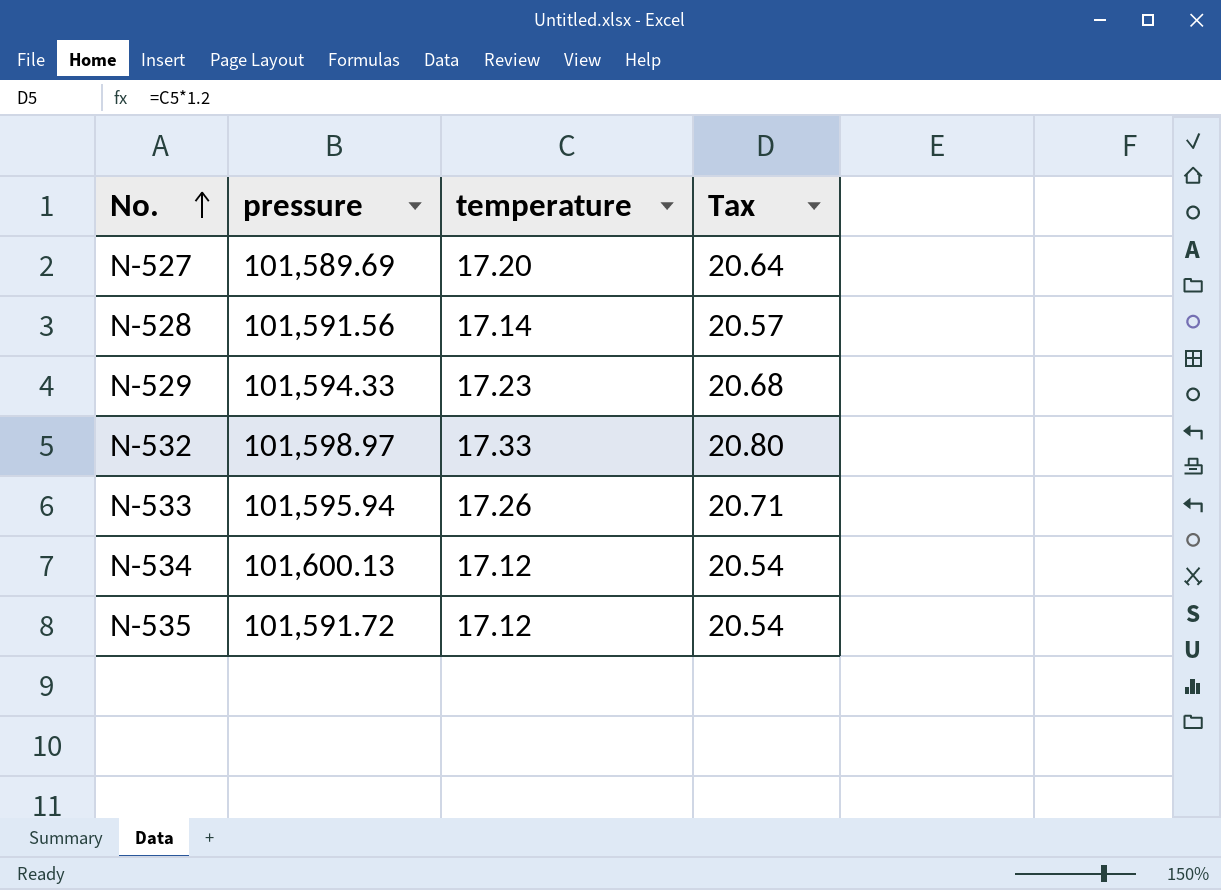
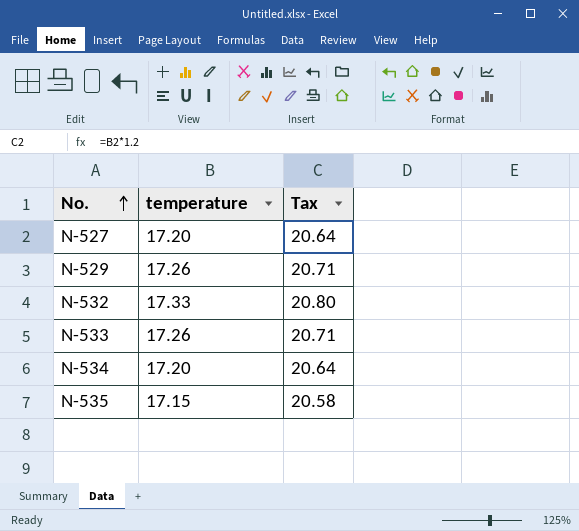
column pressure | position: 2 -> none
row N-528: 101,591.56 | 17.14 | 20.57 -> none
N-529 | temperature: 17.23 -> 17.26
N-529 | Tax: 20.68 -> 20.71
N-534 | temperature: 17.12 -> 17.20
N-534 | Tax: 20.54 -> 20.64
N-535 | temperature: 17.12 -> 17.15
N-535 | Tax: 20.54 -> 20.58

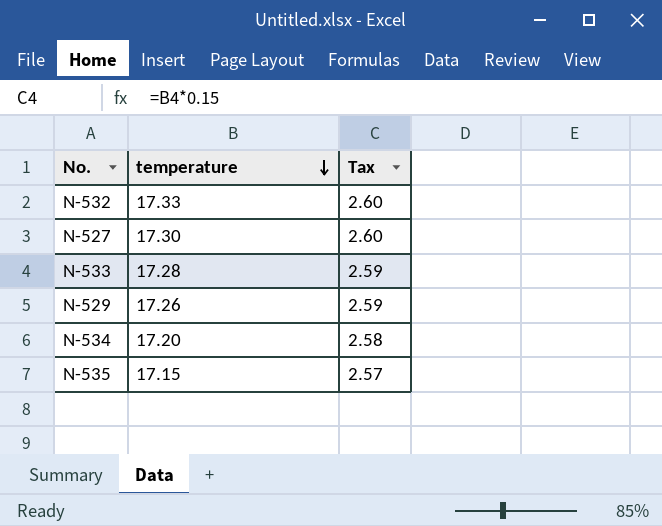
row order: No. ascending -> temperature descending
column Tax | formula: [temperature] * 1.2 -> [temperature] * 0.15
N-527 | temperature: 17.20 -> 17.30
N-533 | temperature: 17.26 -> 17.28

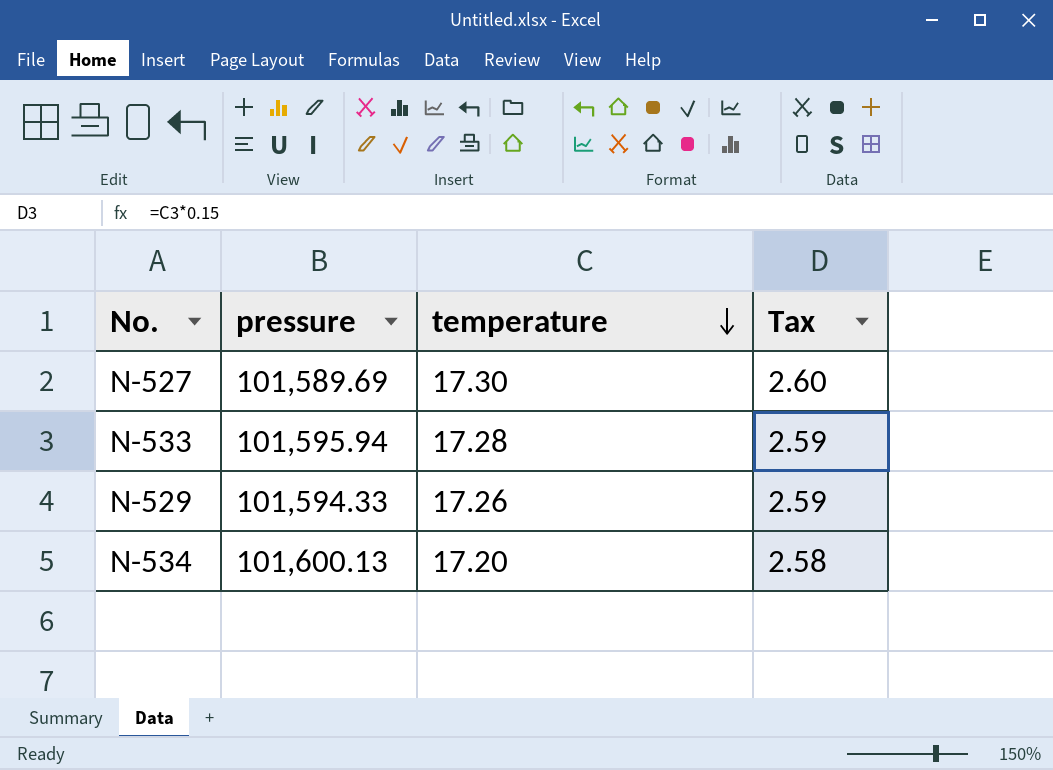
column pressure | position: none -> 2
row N-532: 17.33 | 2.60 -> none
row N-535: 17.15 | 2.57 -> none

